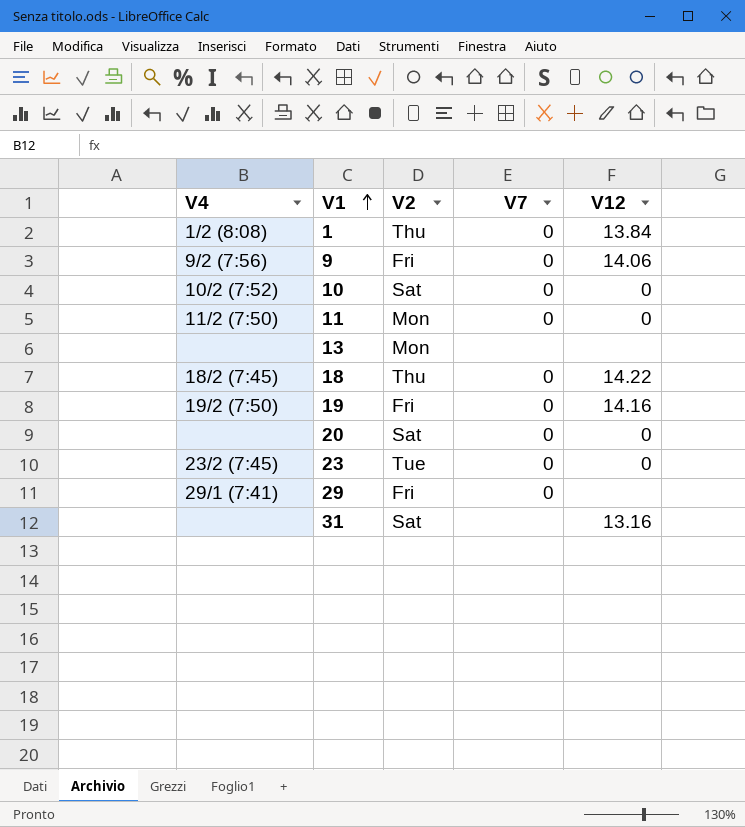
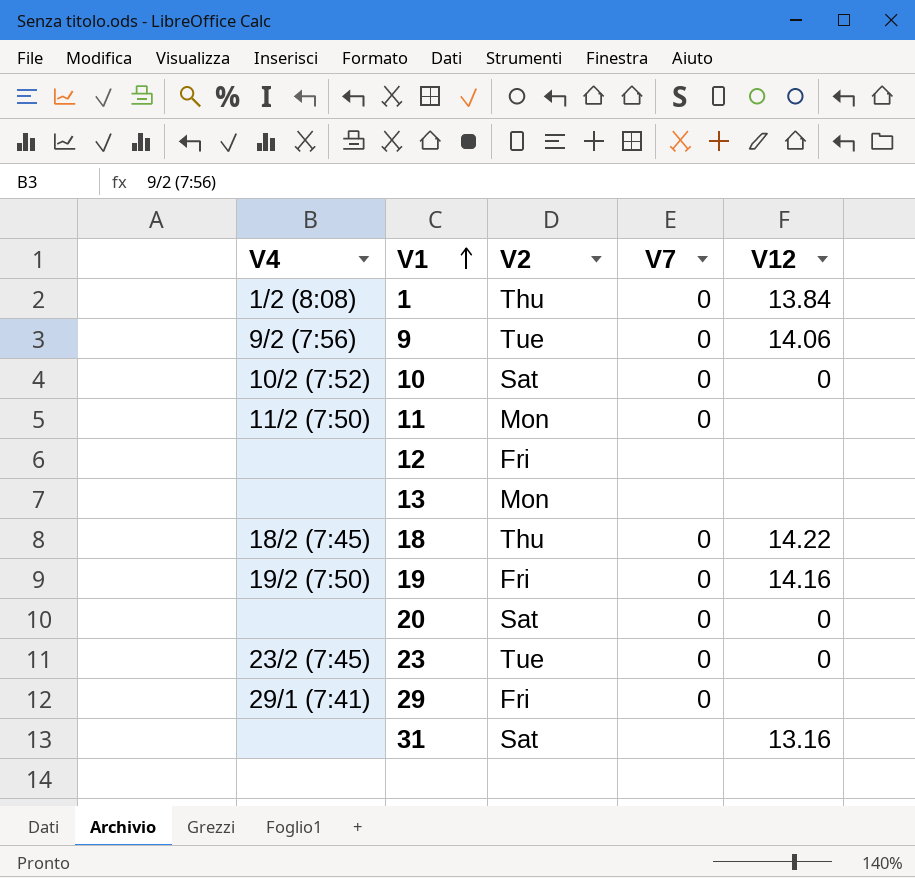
9 | V2: Fri -> Tue
11 | V12: 0 -> none
row 12: none -> none | Fri | none | none

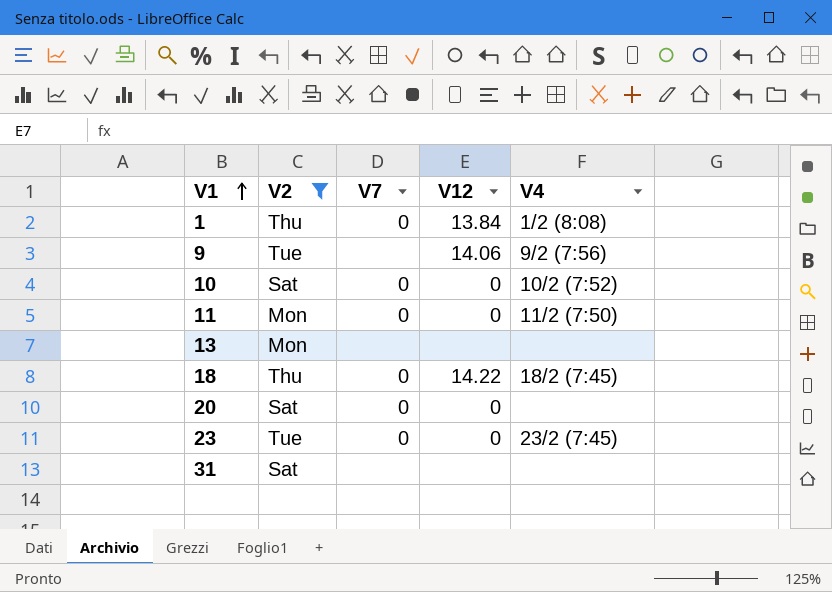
filter: none -> V2 != Fri
column V4 | position: 1 -> 5
9 | V7: 0 -> none
11 | V12: none -> 0
31 | V12: 13.16 -> none

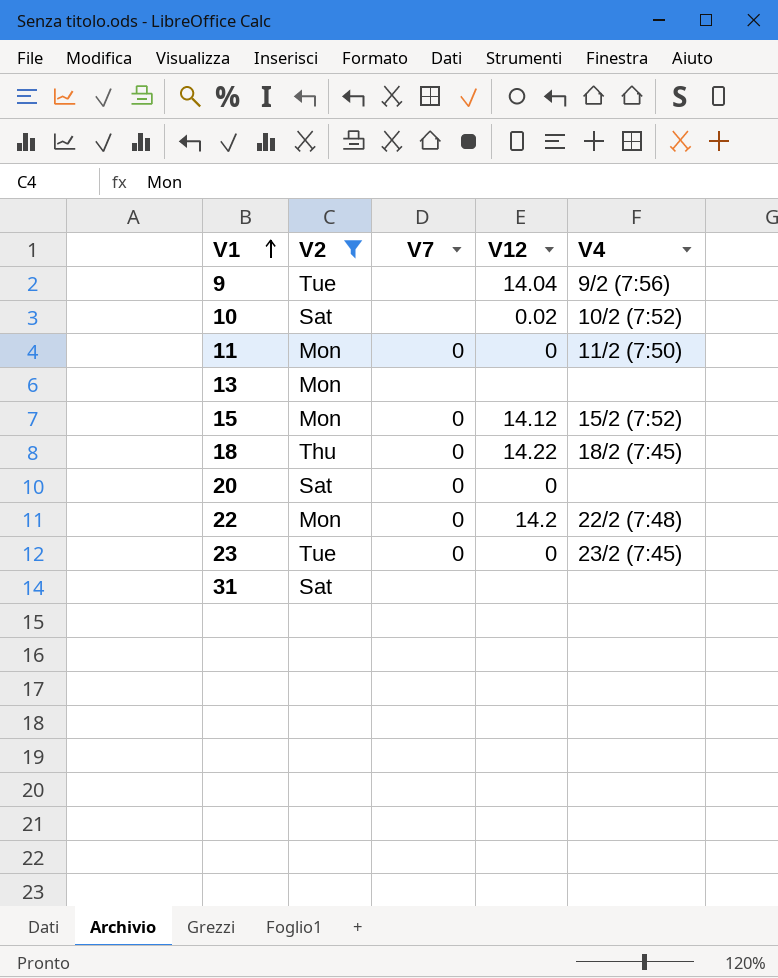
row 1: Thu | 0 | 13.84 | 1/2 (8:08) -> none
9 | V12: 14.06 -> 14.04
10 | V7: 0 -> none
10 | V12: 0 -> 0.02
row 15: none -> Mon | 0 | 14.12 | 15/2 (7:52)
row 22: none -> Mon | 0 | 14.2 | 22/2 (7:48)

